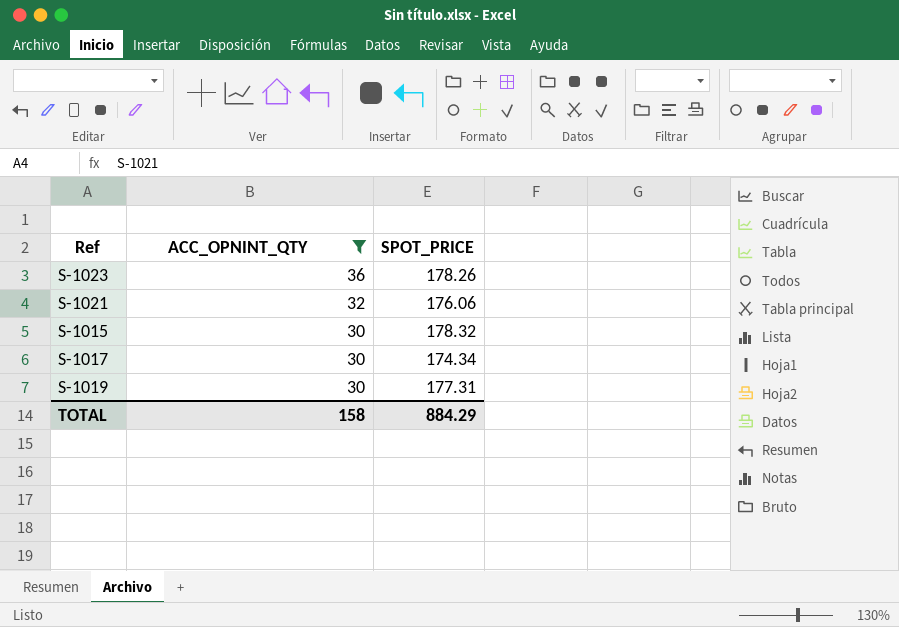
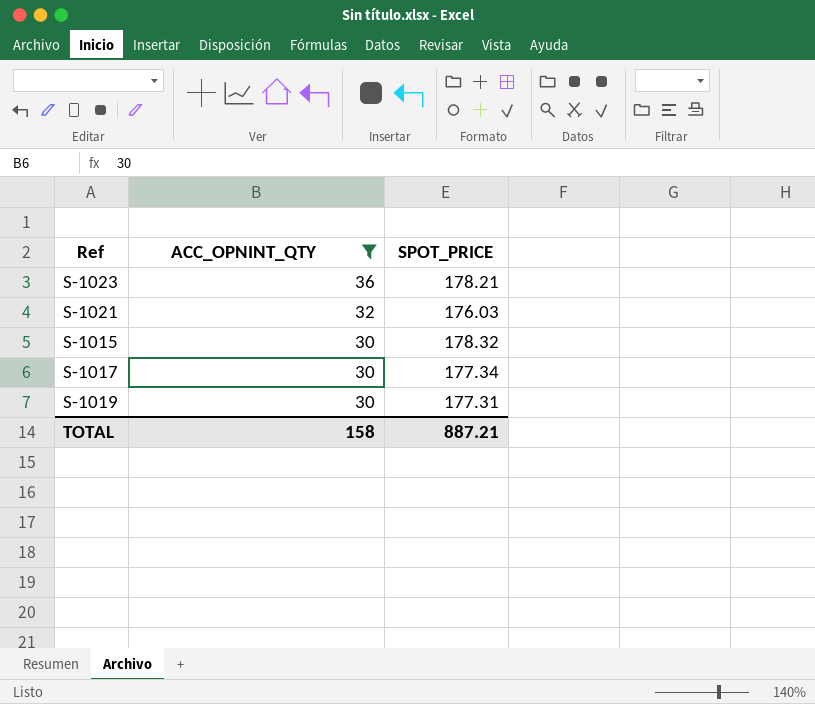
S-1023 | SPOT_PRICE: 178.26 -> 178.21
S-1021 | SPOT_PRICE: 176.06 -> 176.03
S-1017 | SPOT_PRICE: 174.34 -> 177.34
TOTAL | SPOT_PRICE: 884.29 -> 887.21

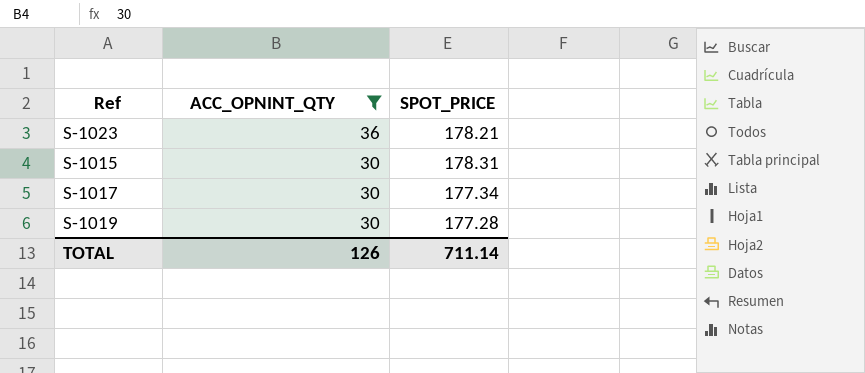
row S-1021: 32 | 176.03 -> none
S-1015 | SPOT_PRICE: 178.32 -> 178.31
S-1019 | SPOT_PRICE: 177.31 -> 177.28
TOTAL | ACC_OPNINT_QTY: 158 -> 126
TOTAL | SPOT_PRICE: 887.21 -> 711.14

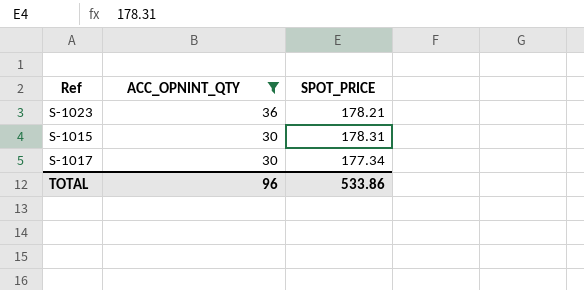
row S-1019: 30 | 177.28 -> none
TOTAL | ACC_OPNINT_QTY: 126 -> 96
TOTAL | SPOT_PRICE: 711.14 -> 533.86

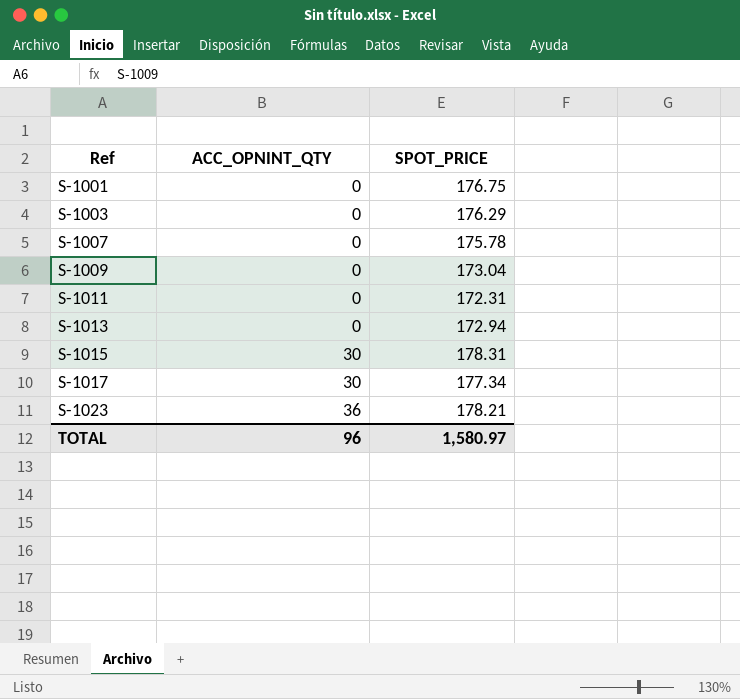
filter: ACC_OPNINT_QTY != 0 -> none
row order: ACC_OPNINT_QTY descending -> Ref ascending
TOTAL | SPOT_PRICE: 533.86 -> 1,580.97

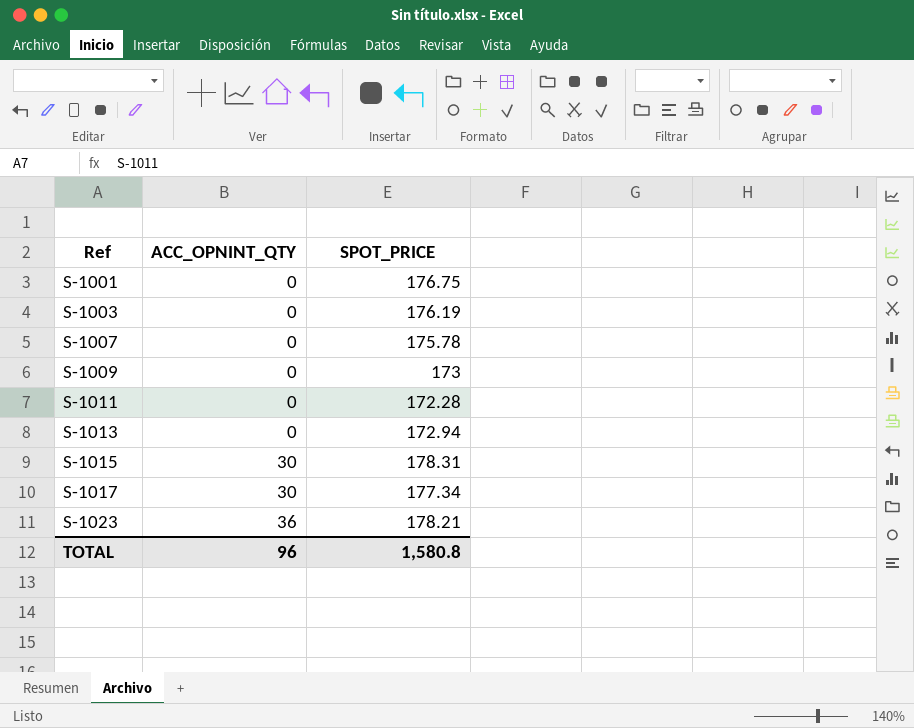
S-1003 | SPOT_PRICE: 176.29 -> 176.19
S-1009 | SPOT_PRICE: 173.04 -> 173
S-1011 | SPOT_PRICE: 172.31 -> 172.28
TOTAL | SPOT_PRICE: 1,580.97 -> 1,580.8

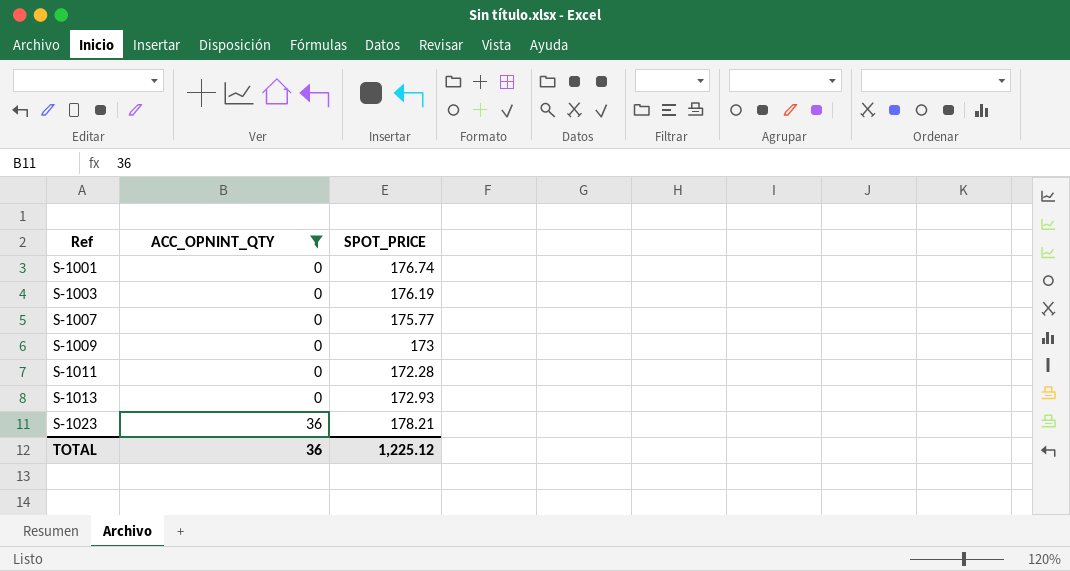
filter: none -> ACC_OPNINT_QTY != 30
S-1001 | SPOT_PRICE: 176.75 -> 176.74
S-1007 | SPOT_PRICE: 175.78 -> 175.77
S-1013 | SPOT_PRICE: 172.94 -> 172.93
TOTAL | ACC_OPNINT_QTY: 96 -> 36
TOTAL | SPOT_PRICE: 1,580.8 -> 1,225.12

